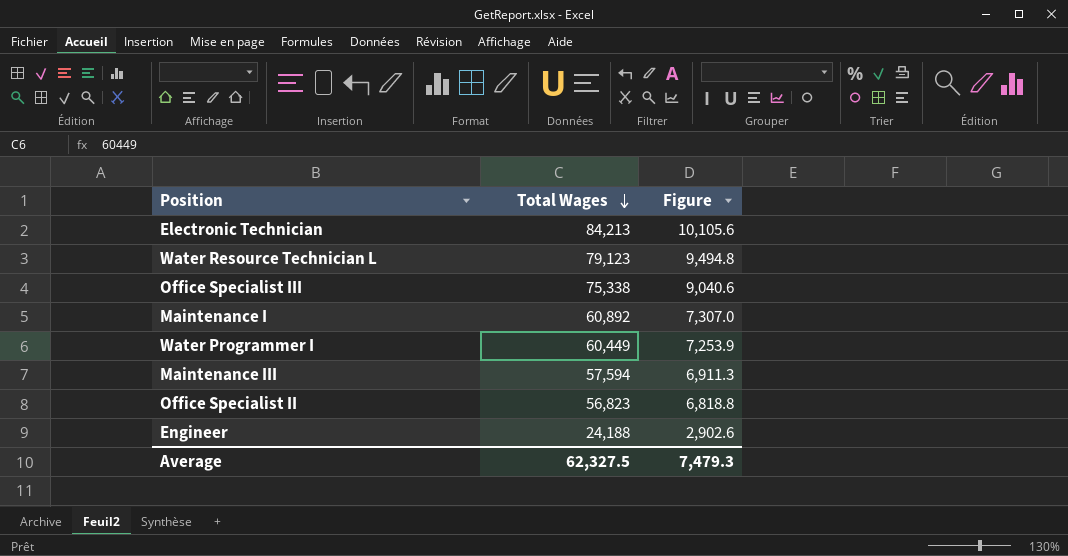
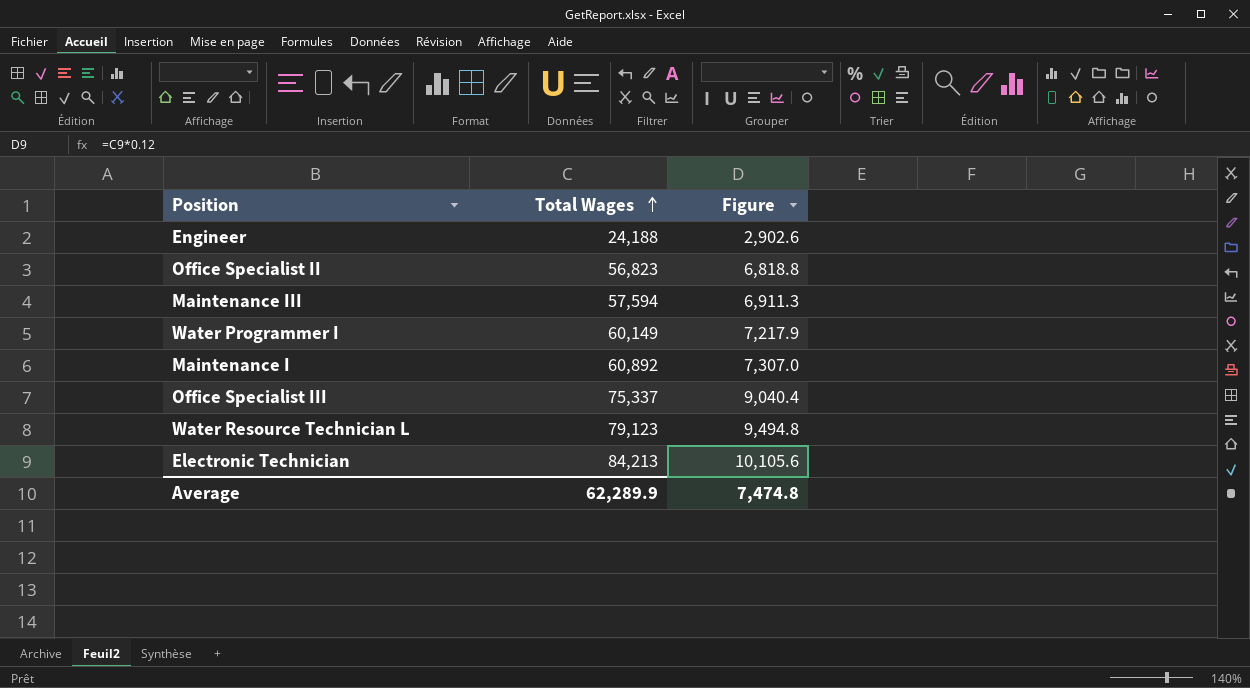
row order: Total Wages descending -> Total Wages ascending
Water Programmer I | Total Wages: 60,449 -> 60,149
Water Programmer I | Figure: 7,253.9 -> 7,217.9
Office Specialist III | Total Wages: 75,338 -> 75,337
Office Specialist III | Figure: 9,040.6 -> 9,040.4
Average | Total Wages: 62,327.5 -> 62,289.9
Average | Figure: 7,479.3 -> 7,474.8

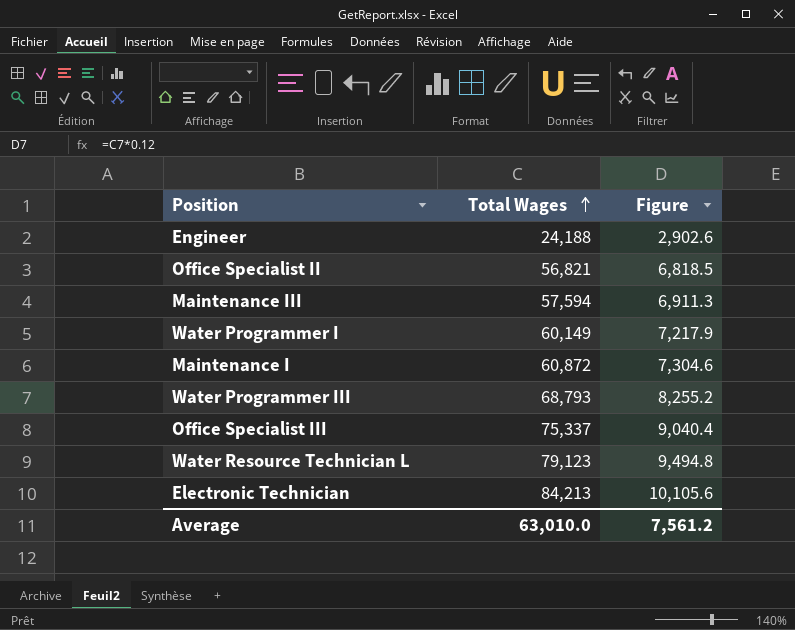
Office Specialist II | Total Wages: 56,823 -> 56,821
Office Specialist II | Figure: 6,818.8 -> 6,818.5
Maintenance I | Total Wages: 60,892 -> 60,872
Maintenance I | Figure: 7,307.0 -> 7,304.6
row Water Programmer III: none -> 68,793 | 8,255.2
Average | Total Wages: 62,289.9 -> 63,010.0
Average | Figure: 7,474.8 -> 7,561.2

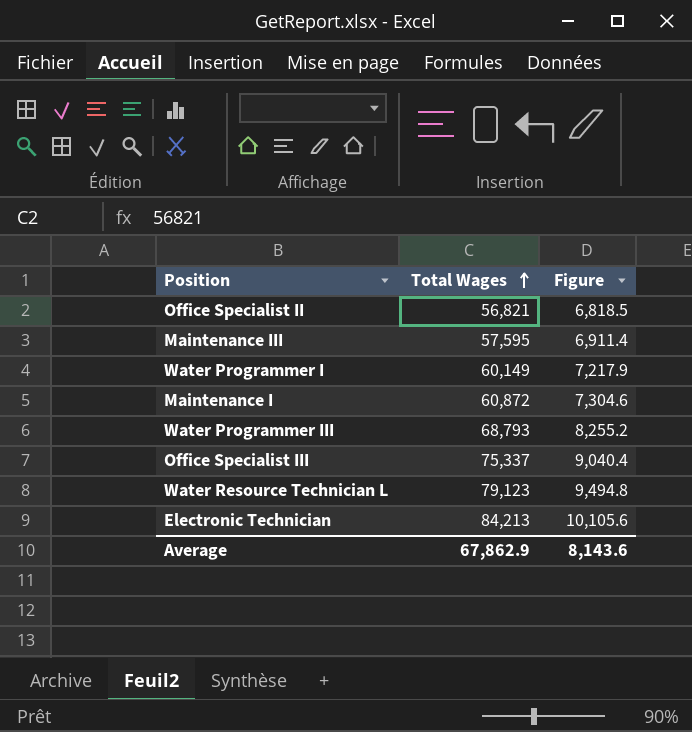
row Engineer: 24,188 | 2,902.6 -> none
Maintenance III | Total Wages: 57,594 -> 57,595
Maintenance III | Figure: 6,911.3 -> 6,911.4
Average | Total Wages: 63,010.0 -> 67,862.9
Average | Figure: 7,561.2 -> 8,143.6

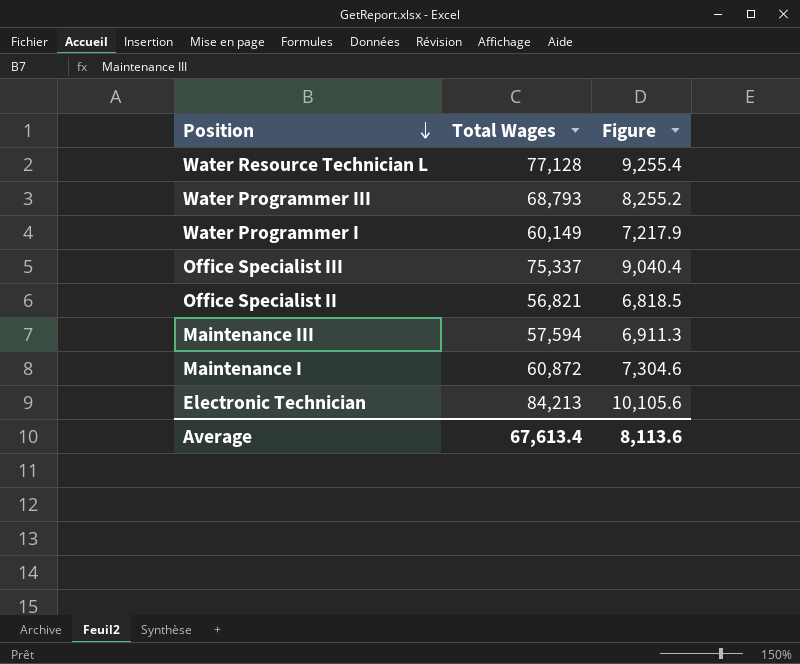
row order: Total Wages ascending -> Position descending
Water Resource Technician L | Total Wages: 79,123 -> 77,128
Water Resource Technician L | Figure: 9,494.8 -> 9,255.4
Maintenance III | Total Wages: 57,595 -> 57,594
Maintenance III | Figure: 6,911.4 -> 6,911.3
Average | Total Wages: 67,862.9 -> 67,613.4
Average | Figure: 8,143.6 -> 8,113.6

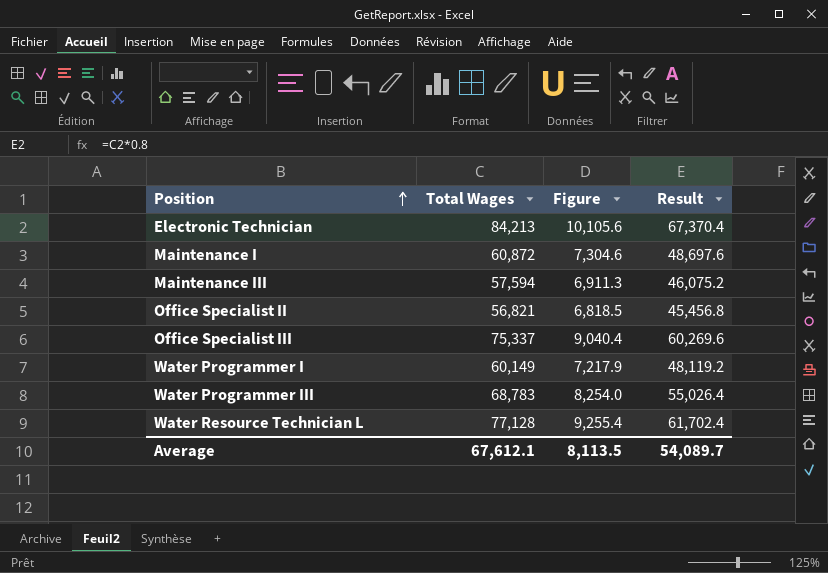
row order: Position descending -> Position ascending
column Result | formula: none -> [Total Wages] * 0.8
Water Programmer III | Total Wages: 68,793 -> 68,783
Water Programmer III | Figure: 8,255.2 -> 8,254.0
Average | Total Wages: 67,613.4 -> 67,612.1
Average | Figure: 8,113.6 -> 8,113.5

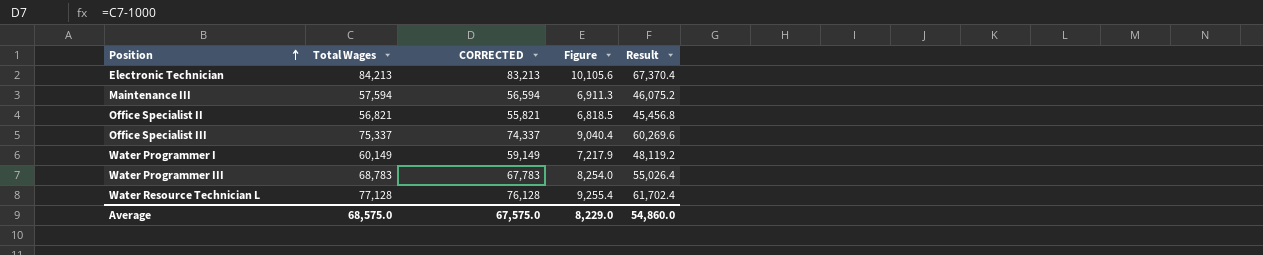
column CORRECTED | formula: none -> [Total Wages] - 1000
row Maintenance I: 60,872 | 7,304.6 | 48,697.6 -> none
Average | Total Wages: 67,612.1 -> 68,575.0
Average | Figure: 8,113.5 -> 8,229.0
Average | Result: 54,089.7 -> 54,860.0

